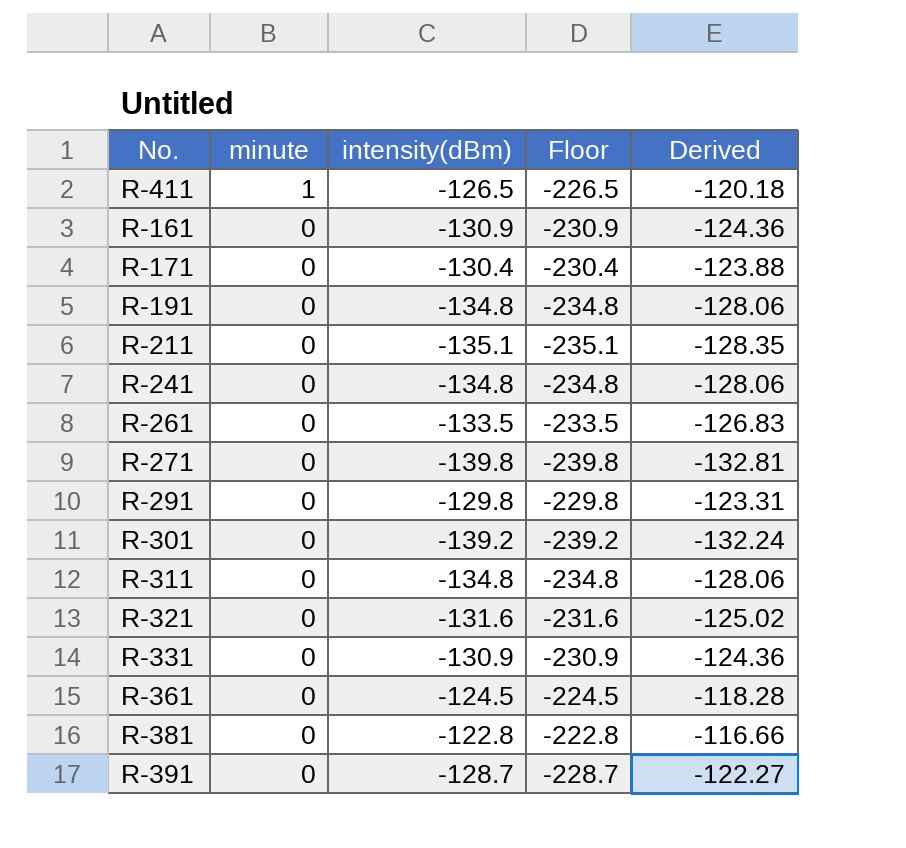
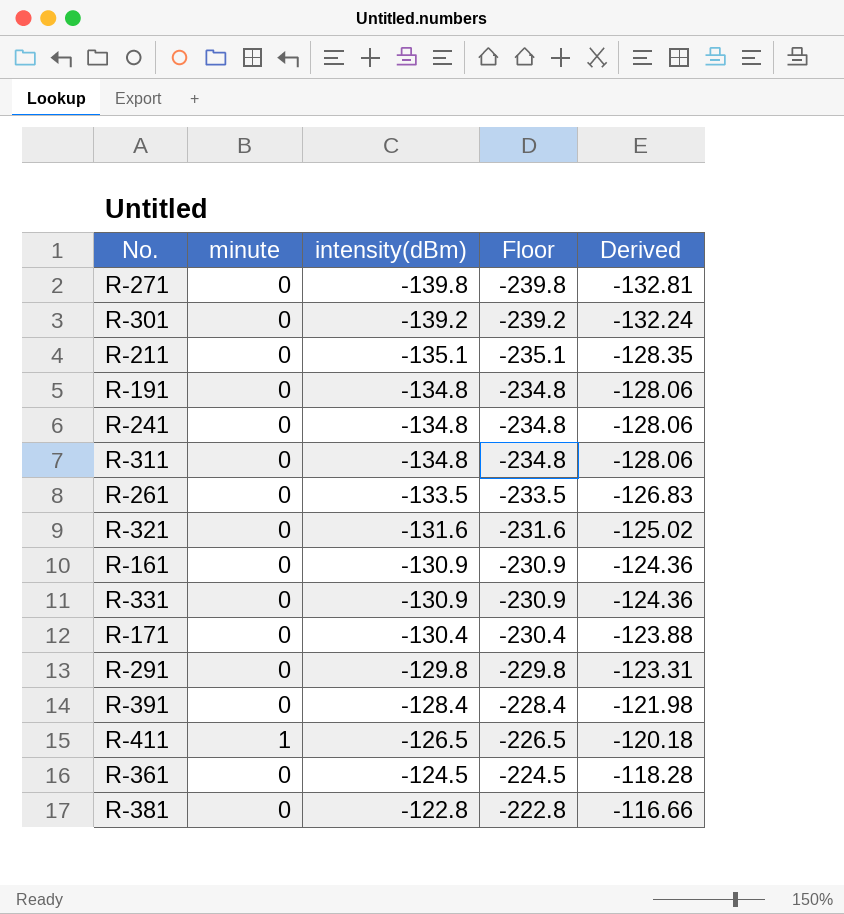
row order: minute descending -> intensity(dBm) ascending
R-391 | intensity(dBm): -128.7 -> -128.4
R-391 | Floor: -228.7 -> -228.4
R-391 | Derived: -122.27 -> -121.98

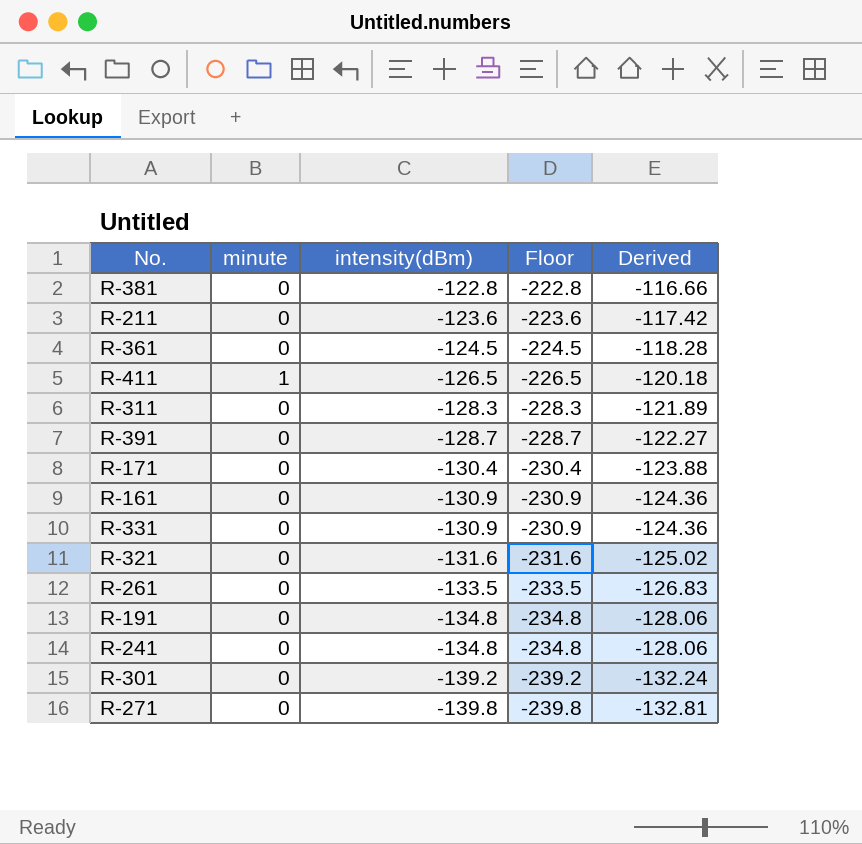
row order: intensity(dBm) ascending -> intensity(dBm) descending
row R-291: 0 | -129.8 | -229.8 | -123.31 -> none
R-211 | intensity(dBm): -135.1 -> -123.6
R-211 | Floor: -235.1 -> -223.6
R-211 | Derived: -128.35 -> -117.42
R-311 | intensity(dBm): -134.8 -> -128.3
R-311 | Floor: -234.8 -> -228.3
R-311 | Derived: -128.06 -> -121.89
R-391 | intensity(dBm): -128.4 -> -128.7
R-391 | Floor: -228.4 -> -228.7
R-391 | Derived: -121.98 -> -122.27

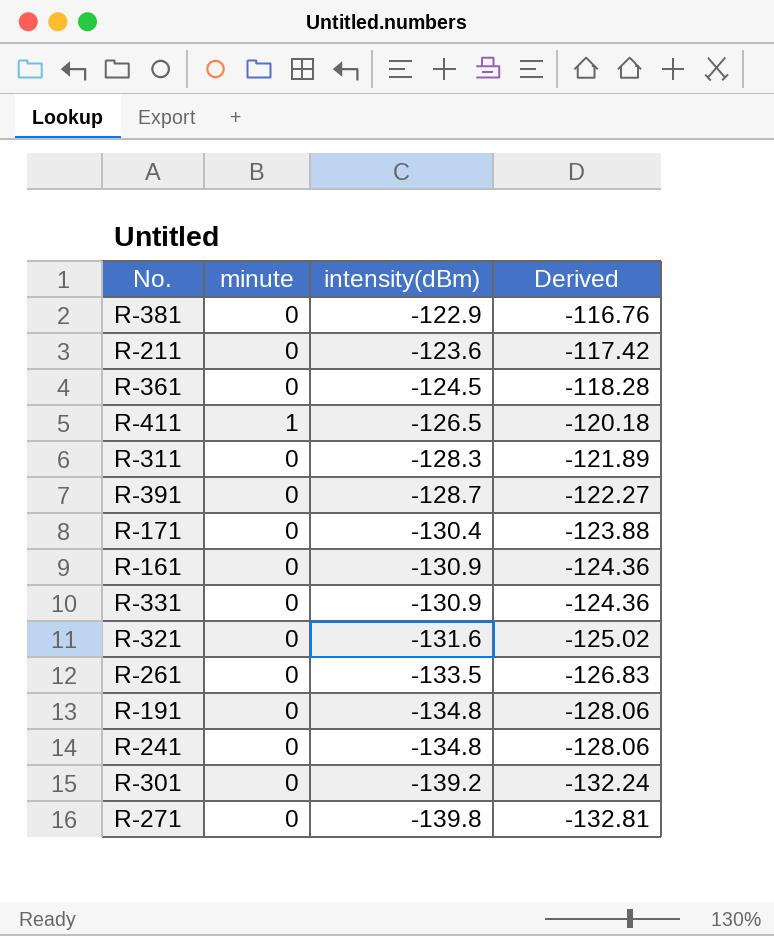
column Floor | formula: [intensity(dBm)] - 100 -> none
R-381 | intensity(dBm): -122.8 -> -122.9
R-381 | Derived: -116.66 -> -116.76

